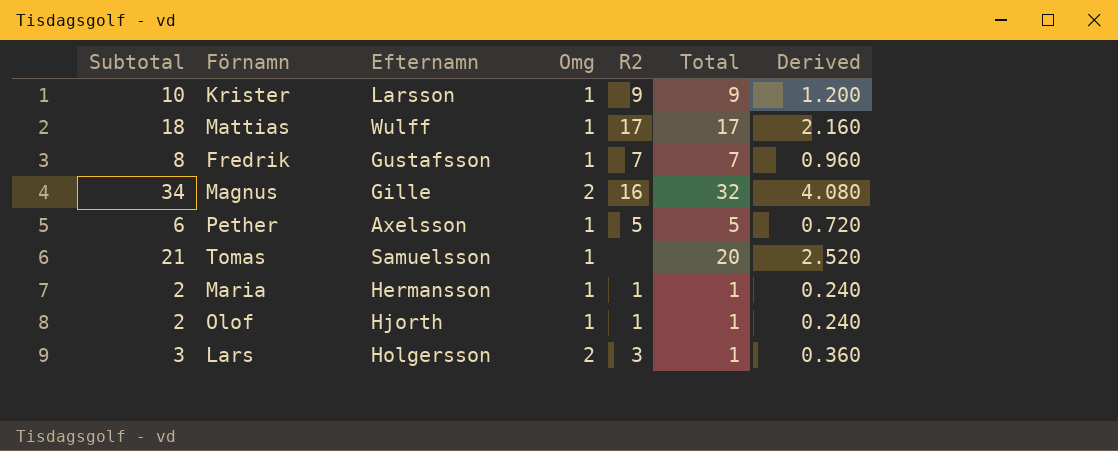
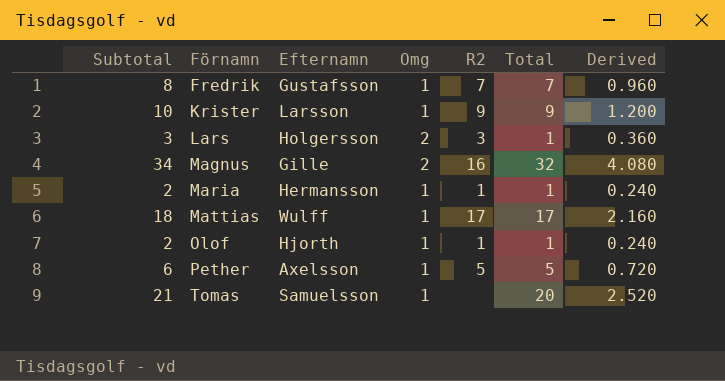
row order: none -> Förnamn ascending

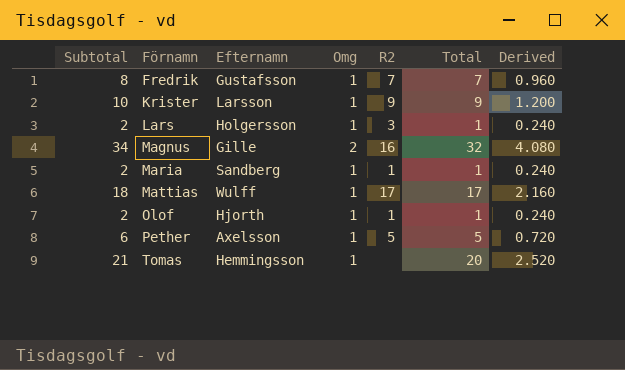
Lars | Subtotal: 3 -> 2
Lars | Omg: 2 -> 1
Lars | Derived: 0.360 -> 0.240
Maria | Efternamn: Hermansson -> Sandberg
Tomas | Efternamn: Samuelsson -> Hemmingsson

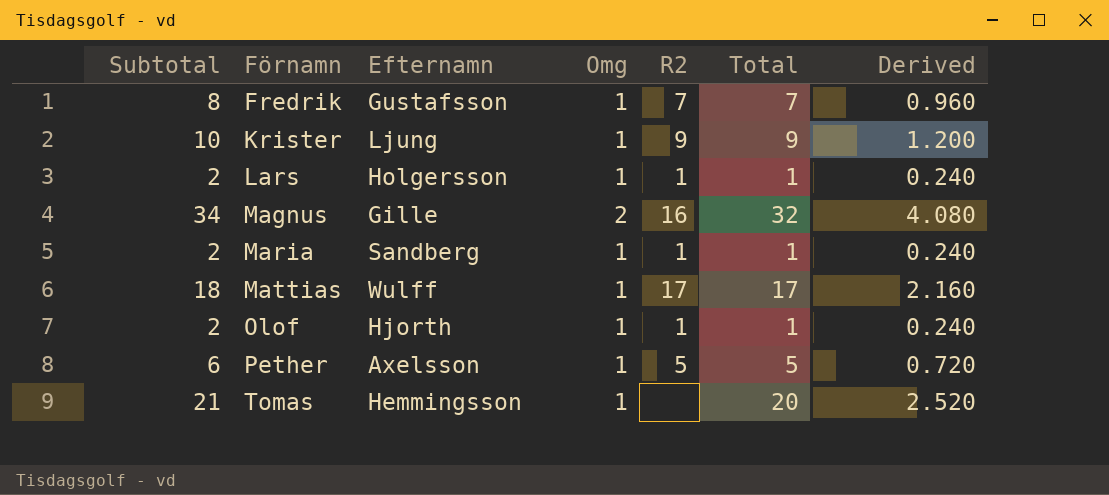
Krister | Efternamn: Larsson -> Ljung
Lars | R2: 3 -> 1

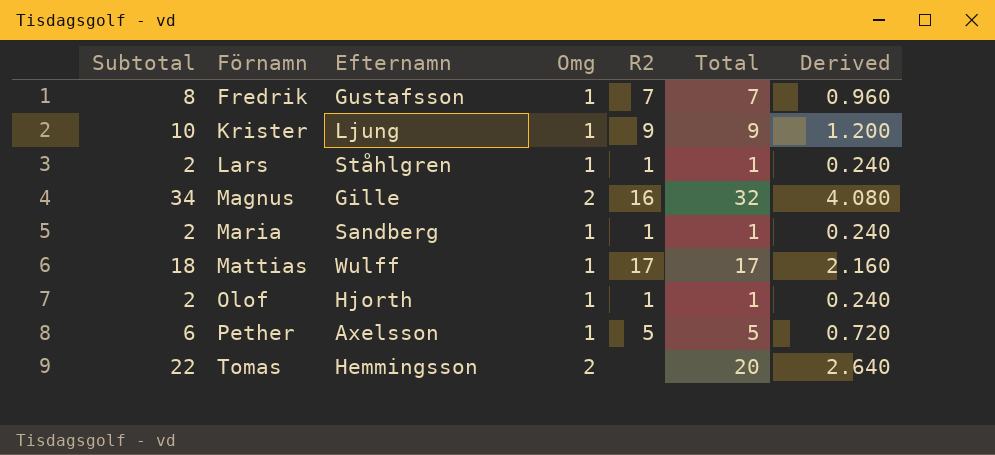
Lars | Efternamn: Holgersson -> Ståhlgren
Tomas | Subtotal: 21 -> 22
Tomas | Omg: 1 -> 2
Tomas | Derived: 2.520 -> 2.640

